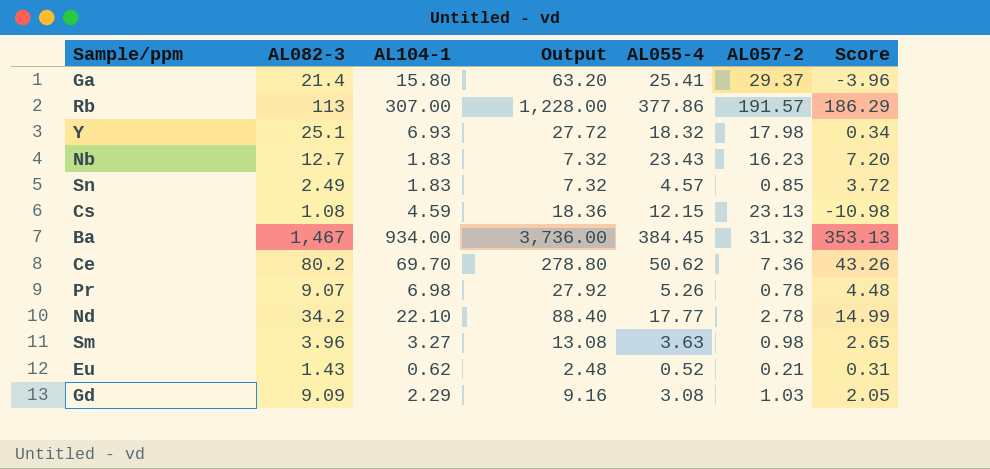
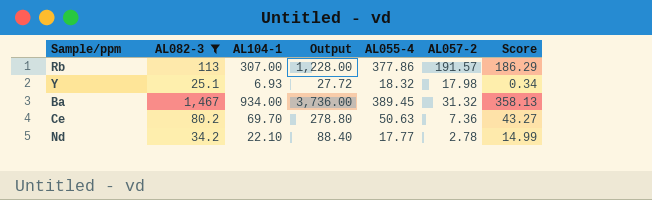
filter: none -> AL082-3 >= 25.1
Ba | AL055-4: 384.45 -> 389.45
Ba | Score: 353.13 -> 358.13
Ce | AL055-4: 50.62 -> 50.63
Ce | Score: 43.26 -> 43.27

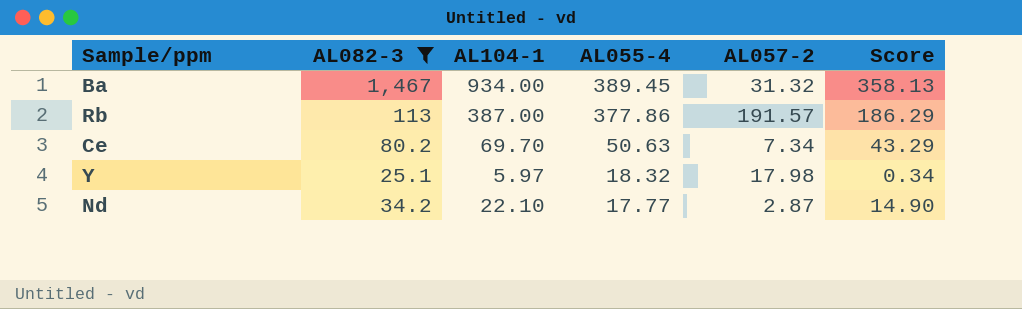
row order: none -> AL055-4 descending
column Output | formula: [AL104-1] * 4 -> none
Rb | AL104-1: 307.00 -> 387.00
Ce | AL057-2: 7.36 -> 7.34
Ce | Score: 43.27 -> 43.29
Y | AL104-1: 6.93 -> 5.97
Nd | AL057-2: 2.78 -> 2.87
Nd | Score: 14.99 -> 14.90

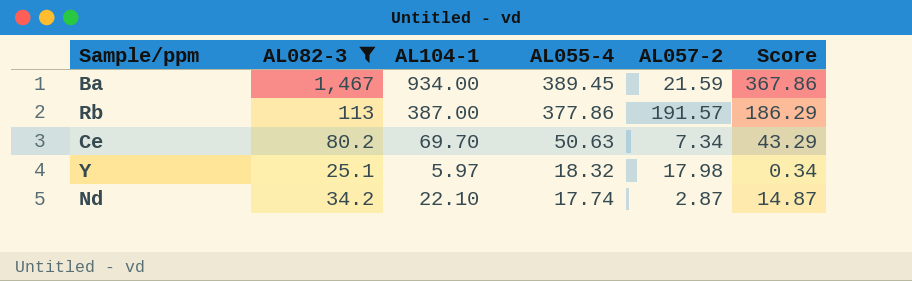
Ba | AL057-2: 31.32 -> 21.59
Ba | Score: 358.13 -> 367.86
Nd | AL055-4: 17.77 -> 17.74
Nd | Score: 14.90 -> 14.87

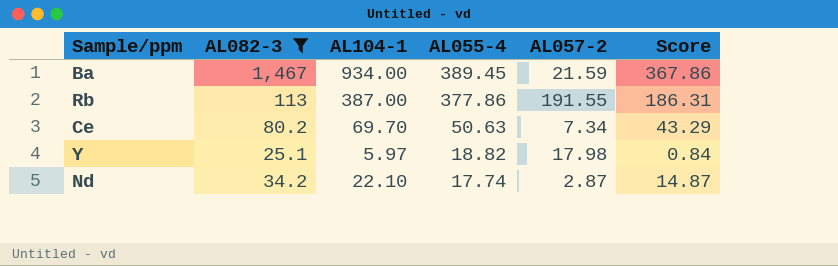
Rb | AL057-2: 191.57 -> 191.55
Rb | Score: 186.29 -> 186.31
Y | AL055-4: 18.32 -> 18.82
Y | Score: 0.34 -> 0.84

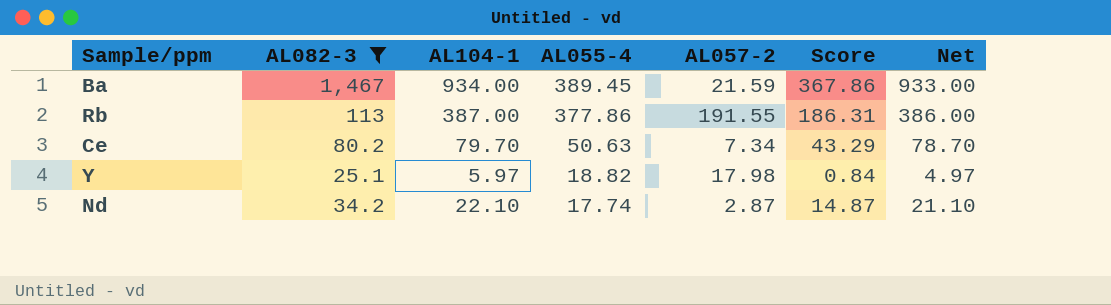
column Net | formula: none -> [AL104-1] - 1
Ce | AL104-1: 69.70 -> 79.70

